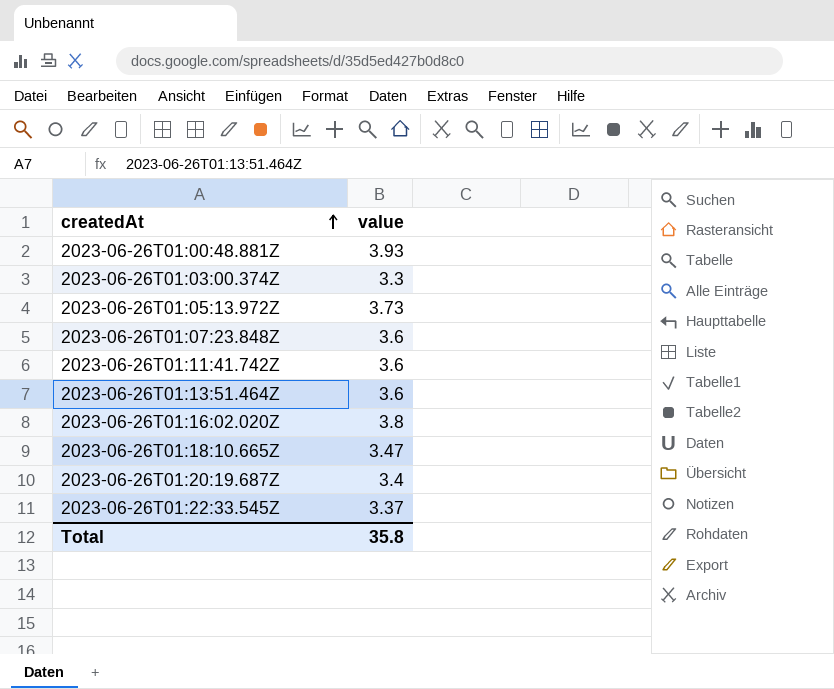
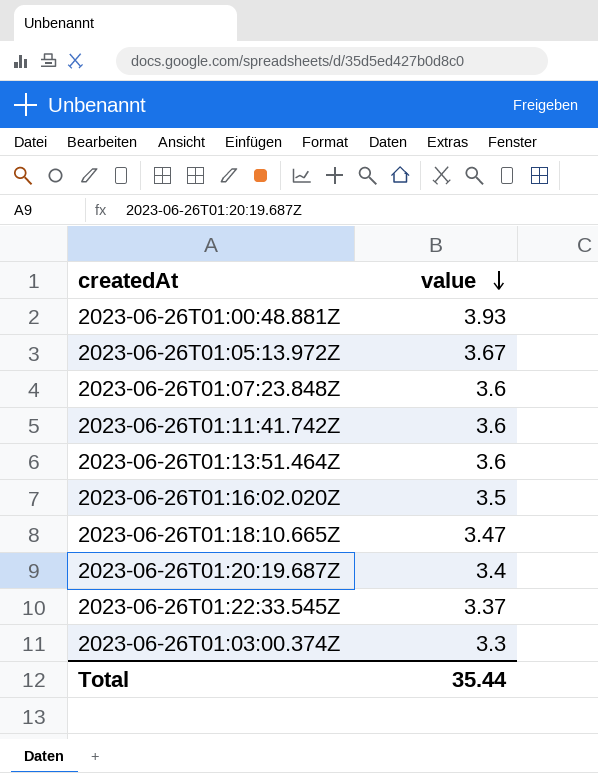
row order: createdAt ascending -> value descending
2023-06-26T01:05:13.972Z | value: 3.73 -> 3.67
2023-06-26T01:16:02.020Z | value: 3.8 -> 3.5
Total | value: 35.8 -> 35.44

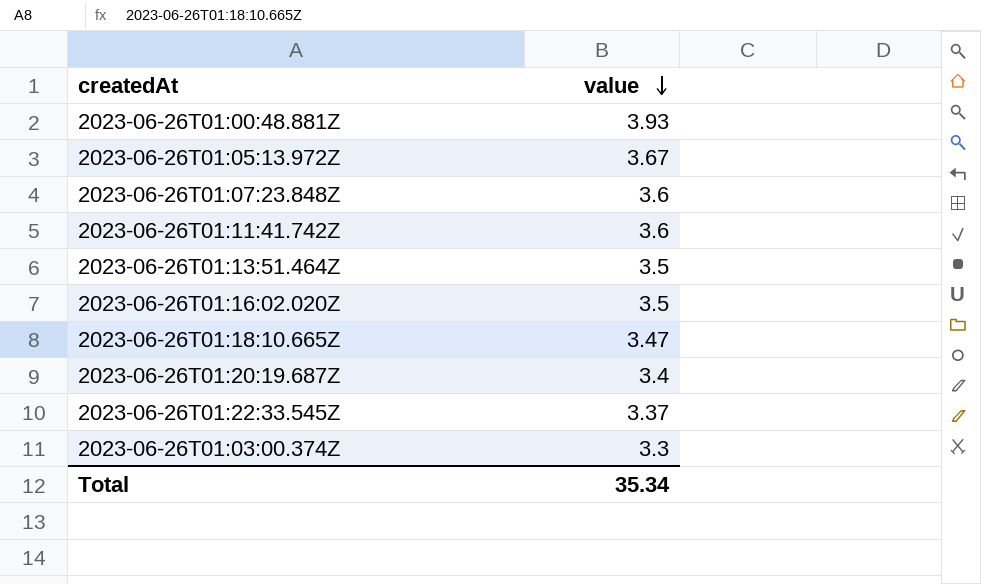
2023-06-26T01:13:51.464Z | value: 3.6 -> 3.5
Total | value: 35.44 -> 35.34

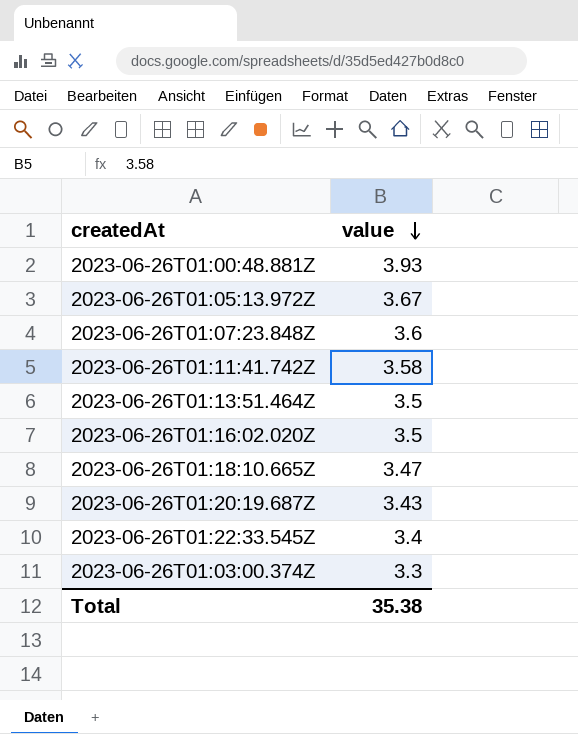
2023-06-26T01:11:41.742Z | value: 3.6 -> 3.58
2023-06-26T01:20:19.687Z | value: 3.4 -> 3.43
2023-06-26T01:22:33.545Z | value: 3.37 -> 3.4
Total | value: 35.34 -> 35.38

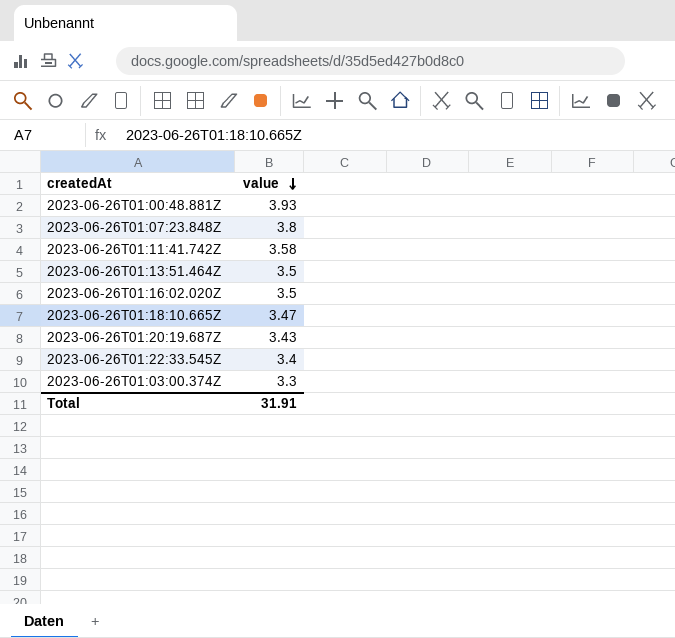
row 2023-06-26T01:05:13.972Z: 3.67 -> none
2023-06-26T01:07:23.848Z | value: 3.6 -> 3.8
Total | value: 35.38 -> 31.91

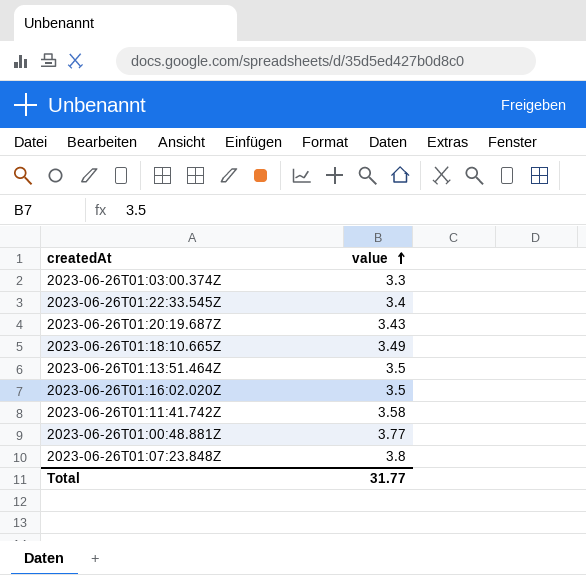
row order: value descending -> value ascending
2023-06-26T01:18:10.665Z | value: 3.47 -> 3.49
2023-06-26T01:00:48.881Z | value: 3.93 -> 3.77
Total | value: 31.91 -> 31.77

